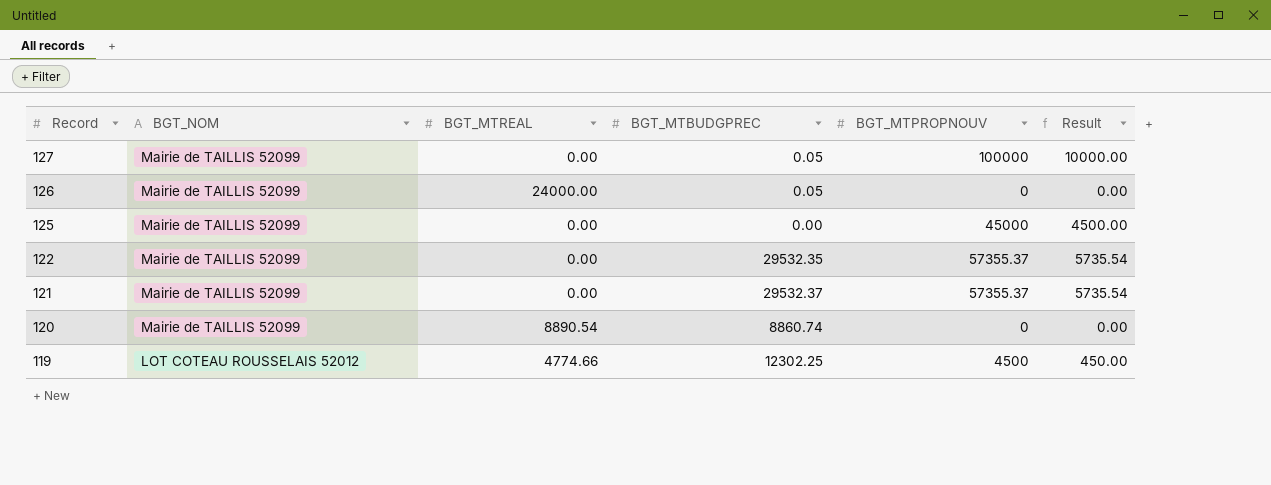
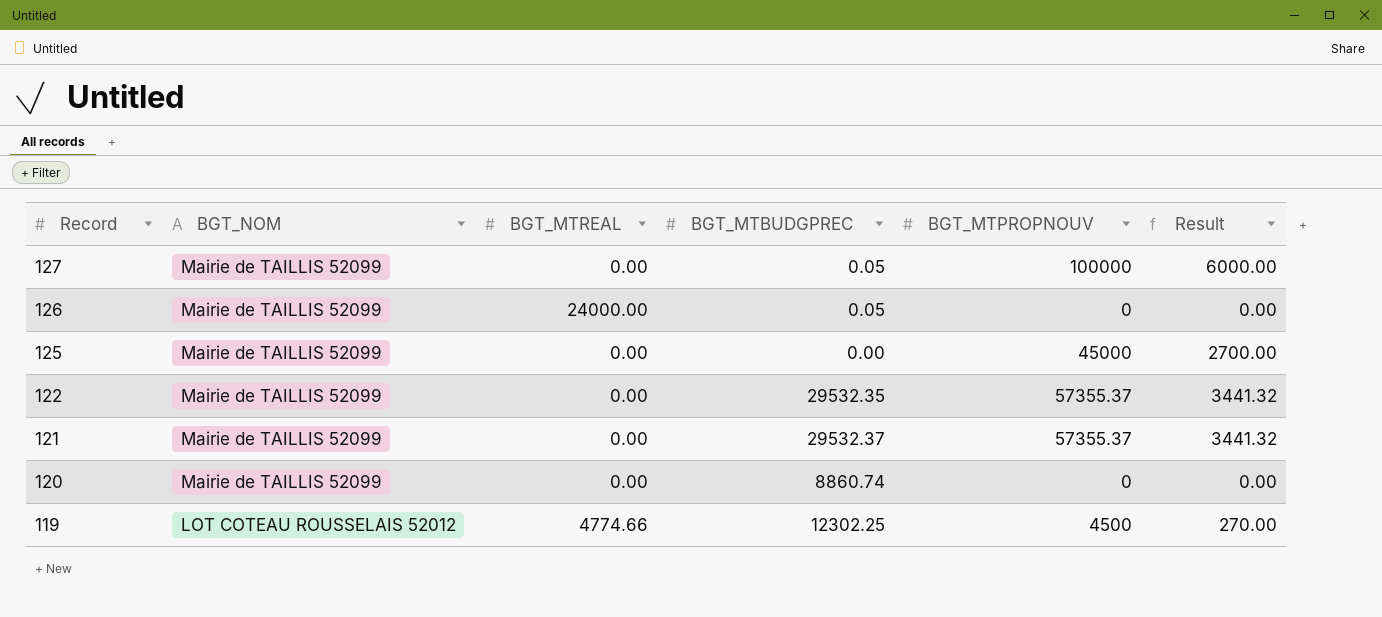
column Result | formula: [BGT_MTPROPNOUV] * 0.1 -> [BGT_MTPROPNOUV] * 0.06
120 | BGT_MTREAL: 8890.54 -> 0.00

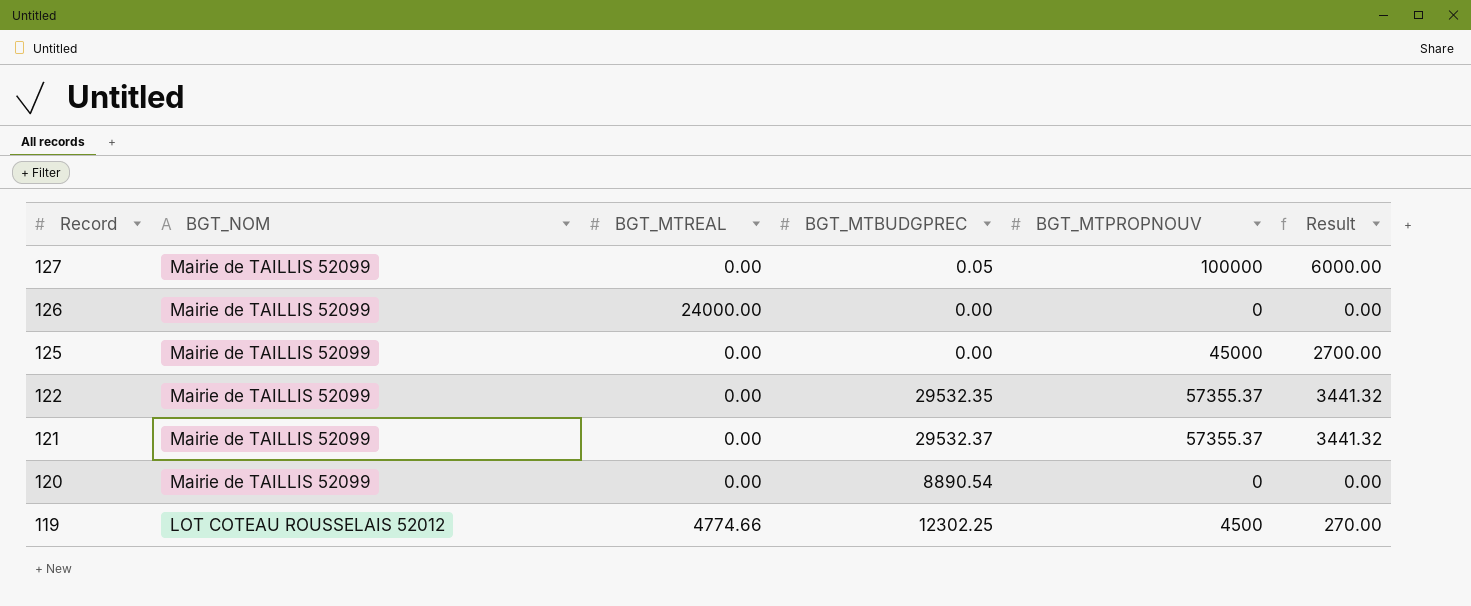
126 | BGT_MTBUDGPREC: 0.05 -> 0.00
120 | BGT_MTBUDGPREC: 8860.74 -> 8890.54

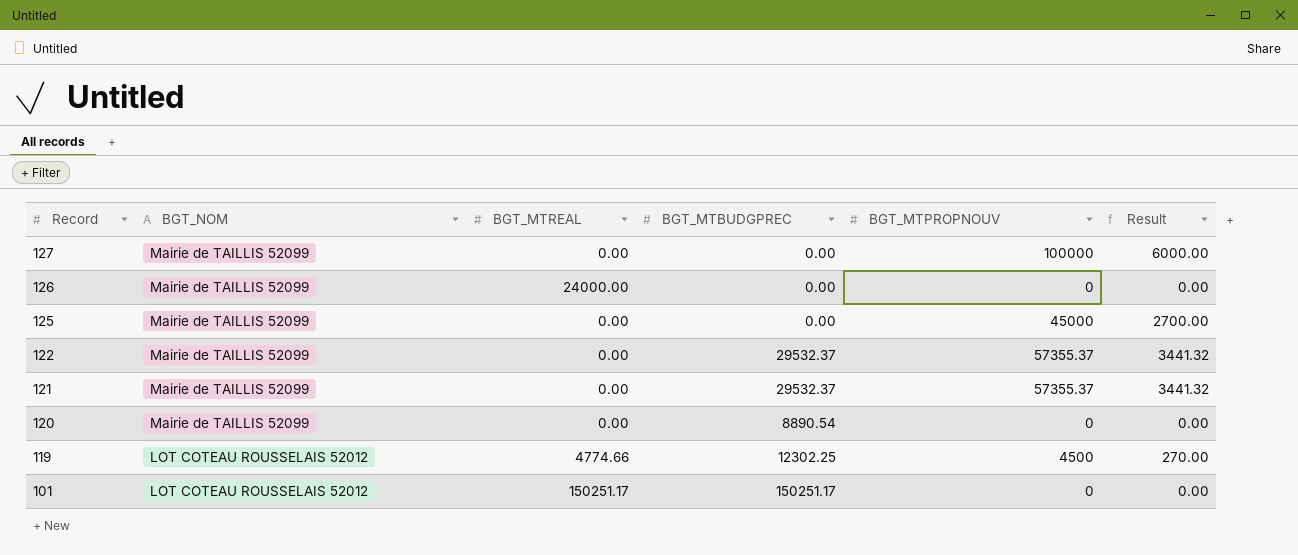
127 | BGT_MTBUDGPREC: 0.05 -> 0.00
122 | BGT_MTBUDGPREC: 29532.35 -> 29532.37
row 101: none -> LOT COTEAU ROUSSELAIS 52012 | 150251.17 | 150251.17 | 0 | 0.00

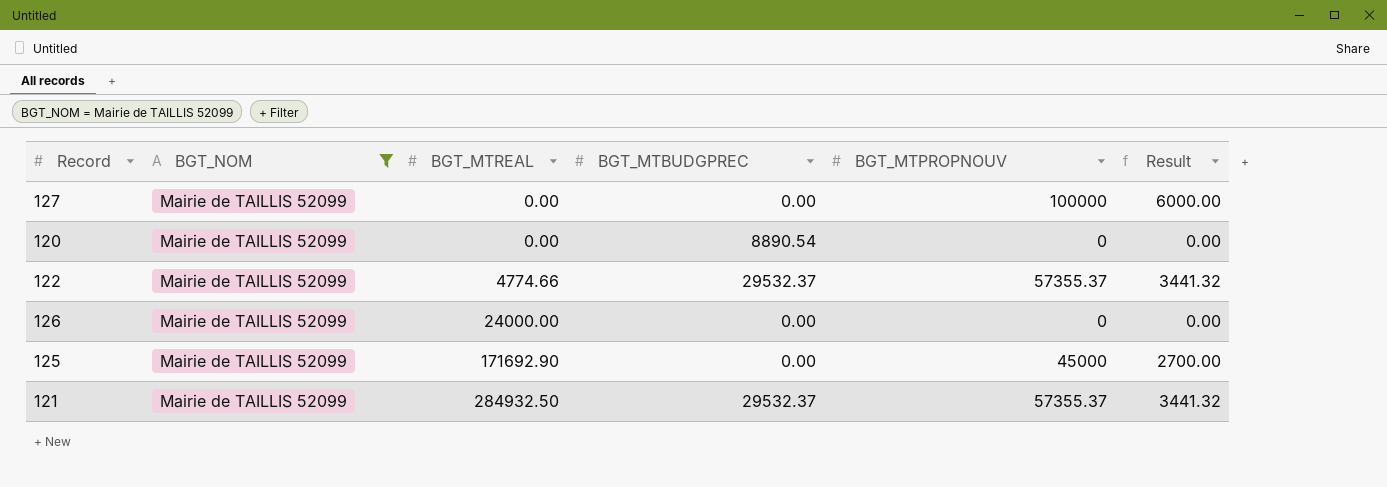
filter: none -> BGT_NOM = Mairie de TAILLIS 52099
row order: Record descending -> BGT_MTREAL ascending
122 | BGT_MTREAL: 0.00 -> 4774.66
125 | BGT_MTREAL: 0.00 -> 171692.90
121 | BGT_MTREAL: 0.00 -> 284932.50

